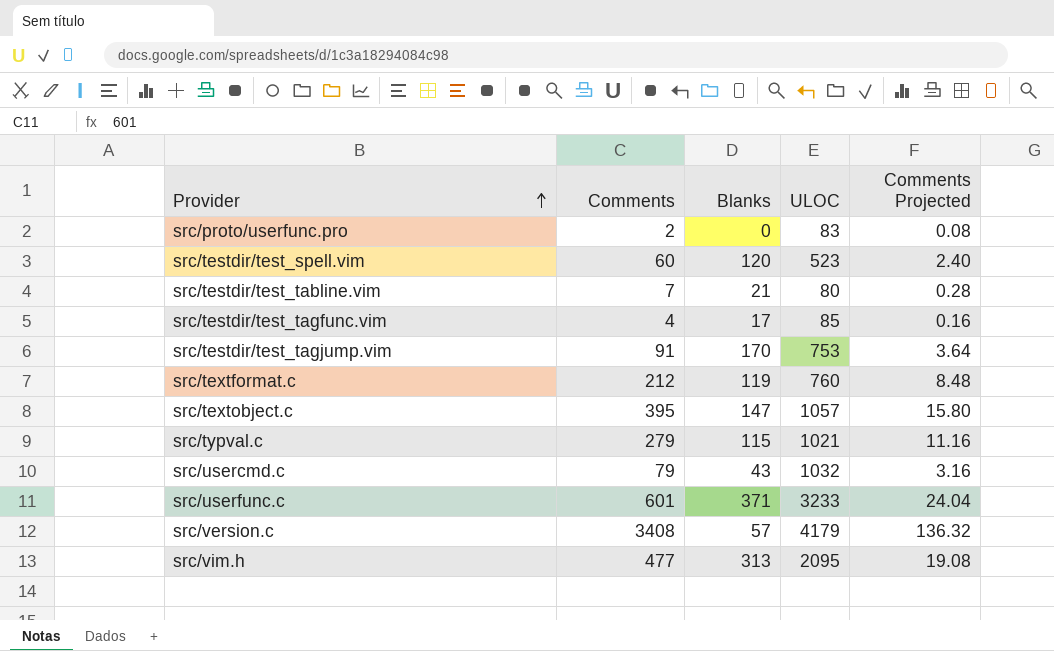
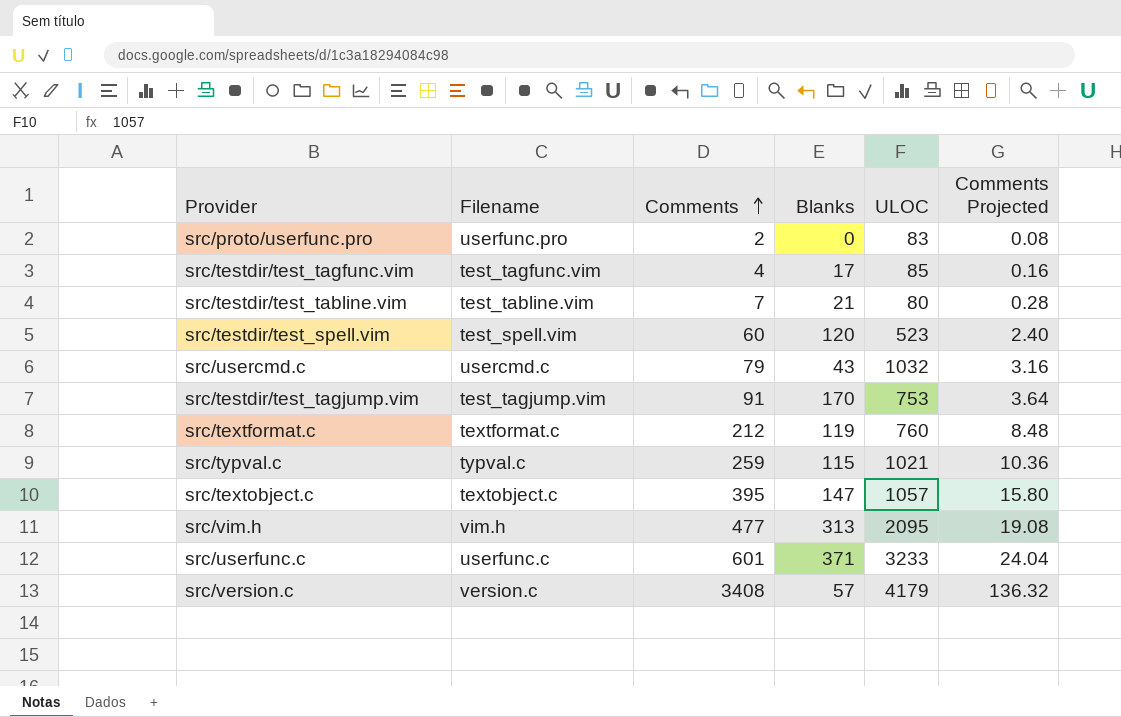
row order: Provider ascending -> Comments ascending
column Filename | position: none -> 2
src/typval.c | Comments: 279 -> 259
src/typval.c | Comments Projected: 11.16 -> 10.36

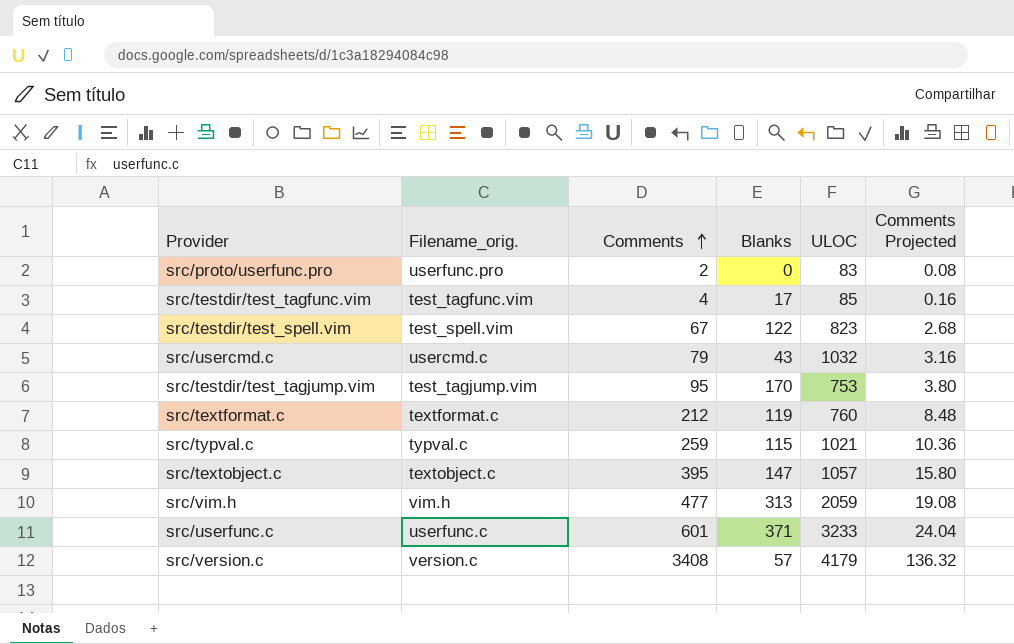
column name: Filename -> Filename_orig.
row src/testdir/test_tabline.vim: test_tabline.vim | 7 | 21 | 80 | 0.28 -> none
src/testdir/test_spell.vim | Comments: 60 -> 67
src/testdir/test_spell.vim | Blanks: 120 -> 122
src/testdir/test_spell.vim | ULOC: 523 -> 823
src/testdir/test_spell.vim | Comments Projected: 2.40 -> 2.68
src/testdir/test_tagjump.vim | Comments: 91 -> 95
src/testdir/test_tagjump.vim | Comments Projected: 3.64 -> 3.80
src/vim.h | ULOC: 2095 -> 2059

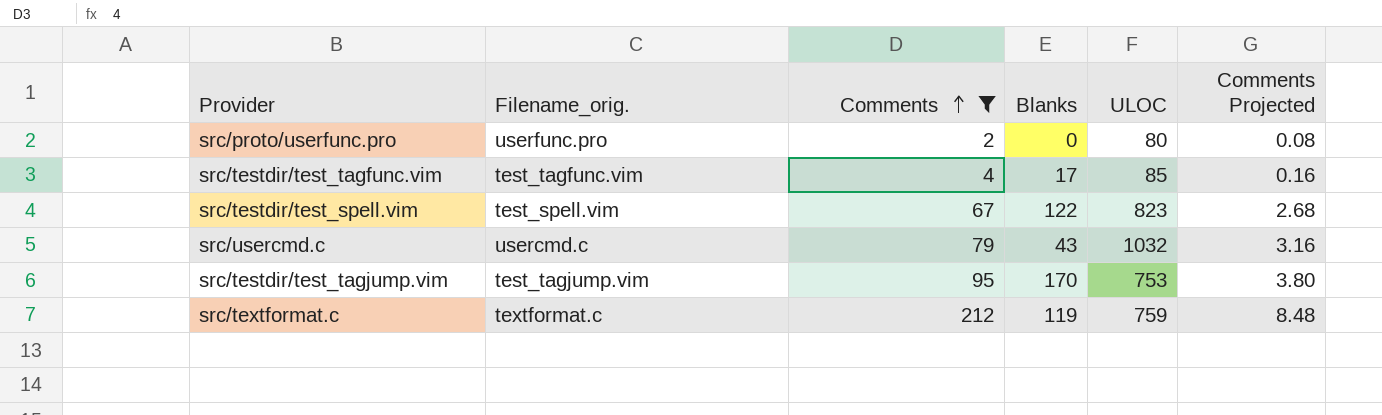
filter: none -> Comments <= 212
src/proto/userfunc.pro | ULOC: 83 -> 80
src/textformat.c | ULOC: 760 -> 759

